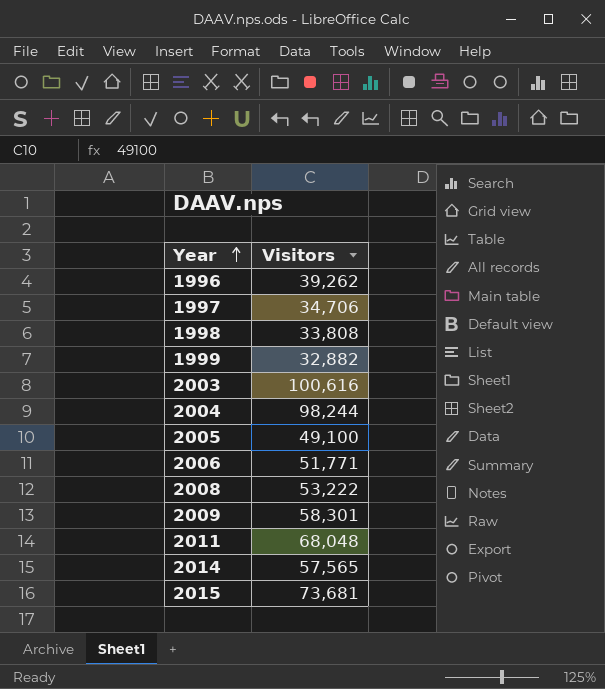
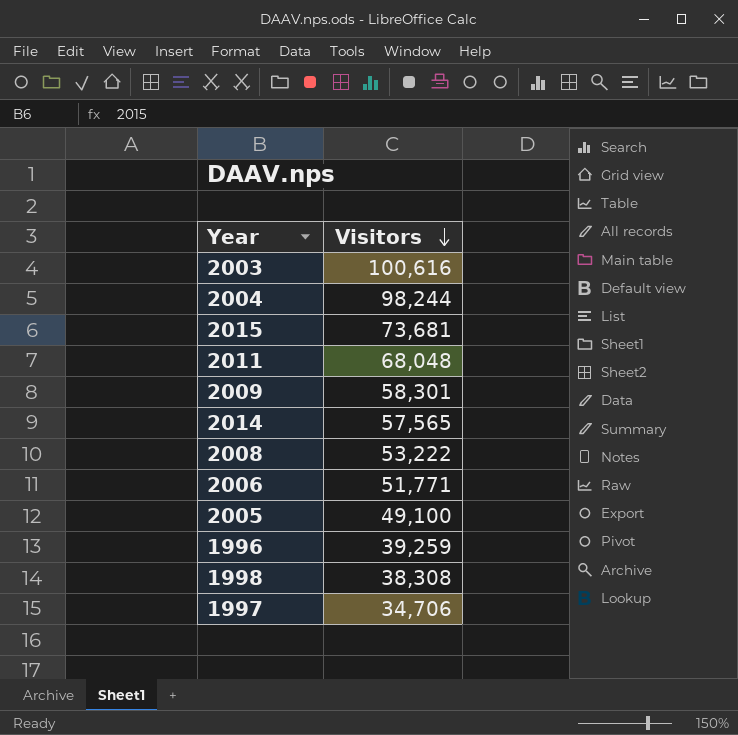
row order: Year ascending -> Visitors descending
row 1999: 32,882 -> none
1996 | Visitors: 39,262 -> 39,259
1998 | Visitors: 33,808 -> 38,308

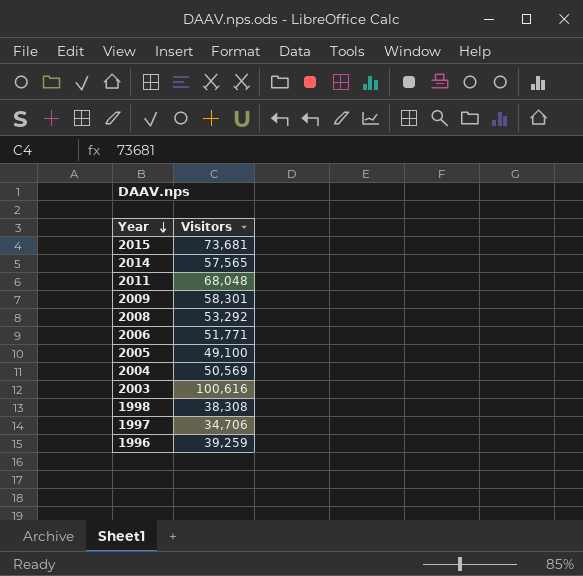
row order: Visitors descending -> Year descending
2008 | Visitors: 53,222 -> 53,292
2004 | Visitors: 98,244 -> 50,569

